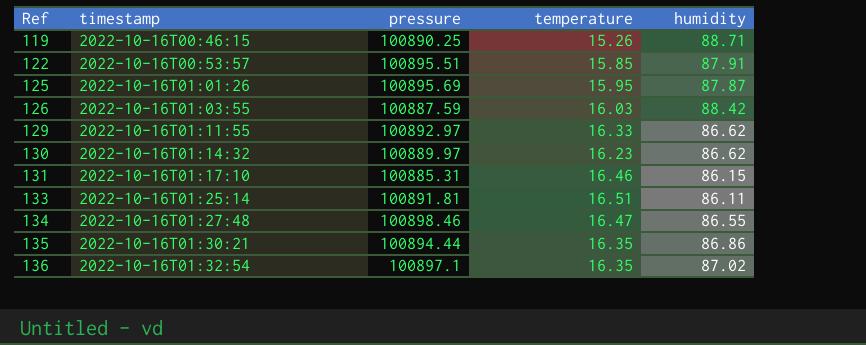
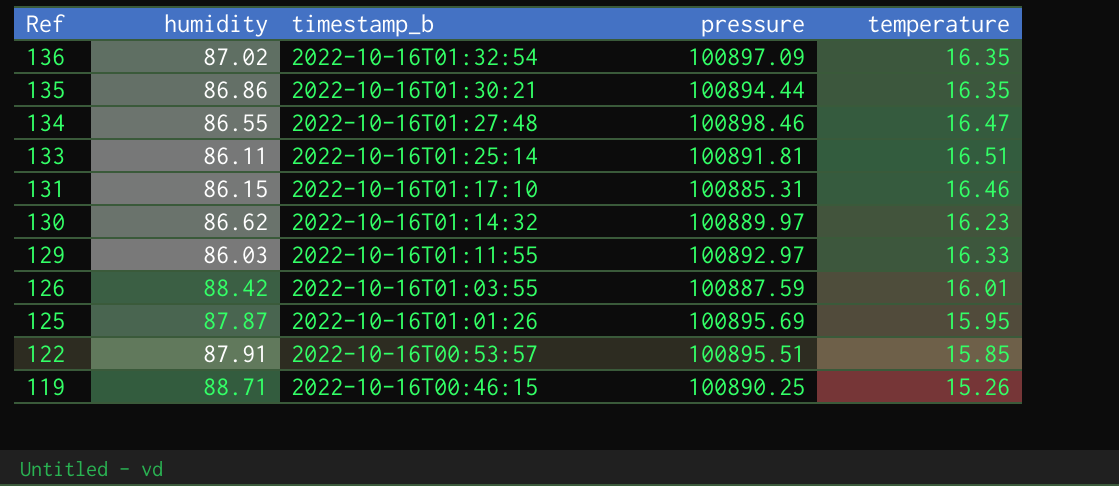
row order: Ref ascending -> Ref descending
column humidity | position: 5 -> 2
column name: timestamp -> timestamp_b
136 | pressure: 100897.1 -> 100897.09
129 | humidity: 86.62 -> 86.03
126 | temperature: 16.03 -> 16.01

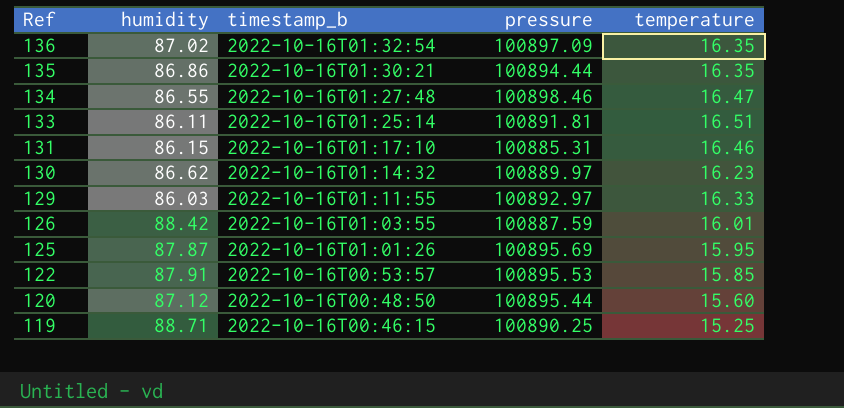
122 | pressure: 100895.51 -> 100895.53
row 120: none -> 87.12 | 2022-10-16T00:48:50 | 100895.44 | 15.60
119 | temperature: 15.26 -> 15.25

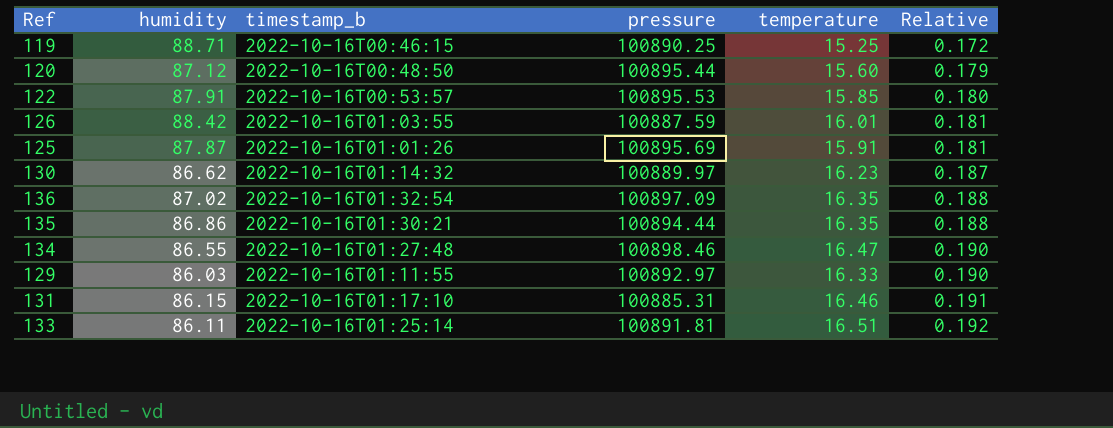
row order: Ref descending -> Relative ascending
column Relative | formula: none -> [temperature] / [humidity]
125 | temperature: 15.95 -> 15.91

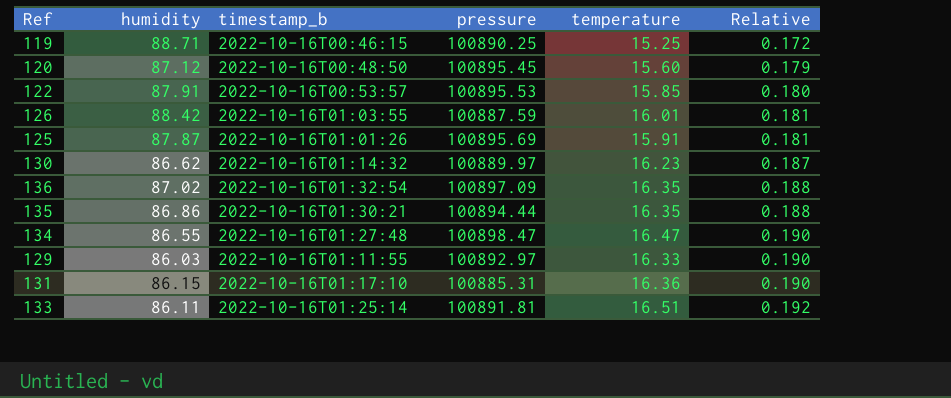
120 | pressure: 100895.44 -> 100895.45
134 | pressure: 100898.46 -> 100898.47
131 | temperature: 16.46 -> 16.36
131 | Relative: 0.191 -> 0.190

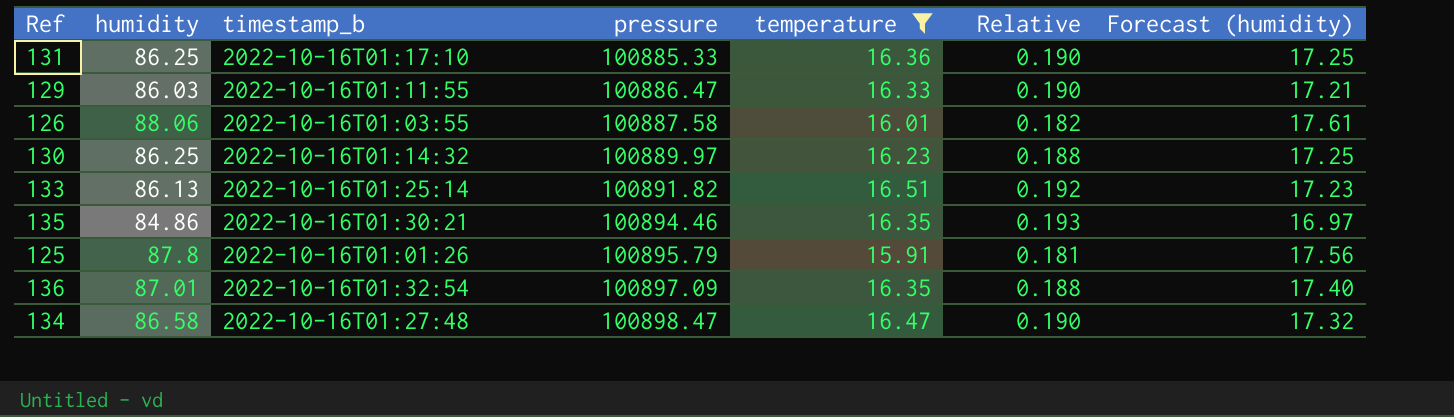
filter: none -> temperature >= 15.91
row order: Relative ascending -> pressure ascending
column Forecast (humidity) | formula: none -> [humidity] * 0.2
131 | humidity: 86.15 -> 86.25
131 | pressure: 100885.31 -> 100885.33
129 | pressure: 100892.97 -> 100886.47
126 | humidity: 88.42 -> 88.06
126 | pressure: 100887.59 -> 100887.58
126 | Relative: 0.181 -> 0.182
130 | humidity: 86.62 -> 86.25
130 | Relative: 0.187 -> 0.188
133 | humidity: 86.11 -> 86.13
133 | pressure: 100891.81 -> 100891.82
135 | humidity: 86.86 -> 84.86
135 | pressure: 100894.44 -> 100894.46
135 | Relative: 0.188 -> 0.193
125 | humidity: 87.87 -> 87.8
125 | pressure: 100895.69 -> 100895.79
136 | humidity: 87.02 -> 87.01
134 | humidity: 86.55 -> 86.58

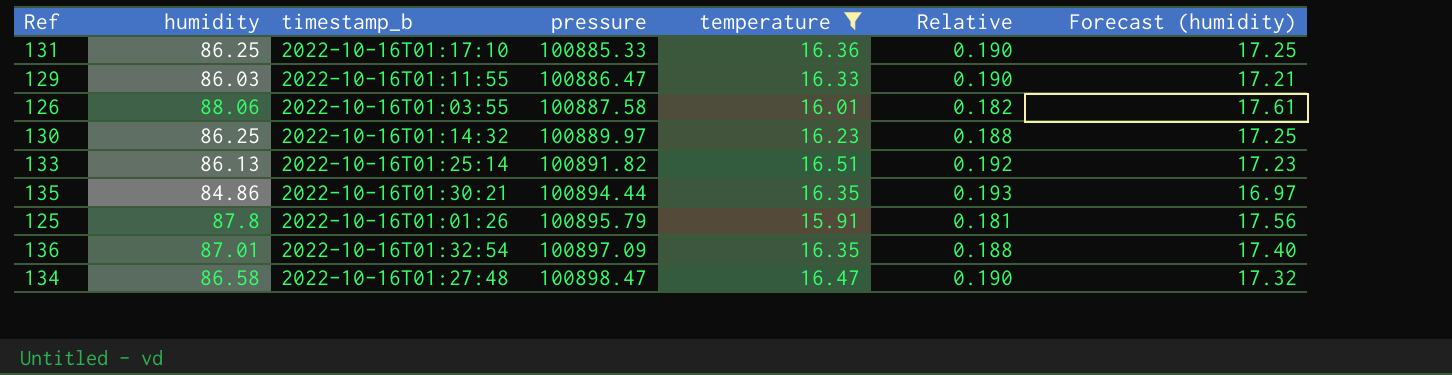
135 | pressure: 100894.46 -> 100894.44

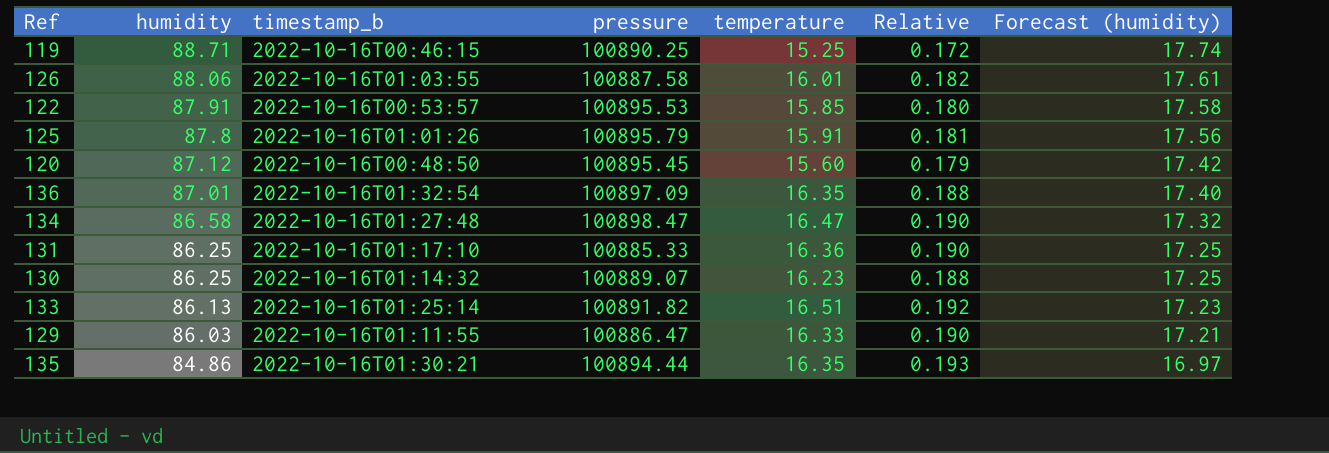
filter: temperature >= 15.91 -> none
row order: pressure ascending -> humidity descending
130 | pressure: 100889.97 -> 100889.07

